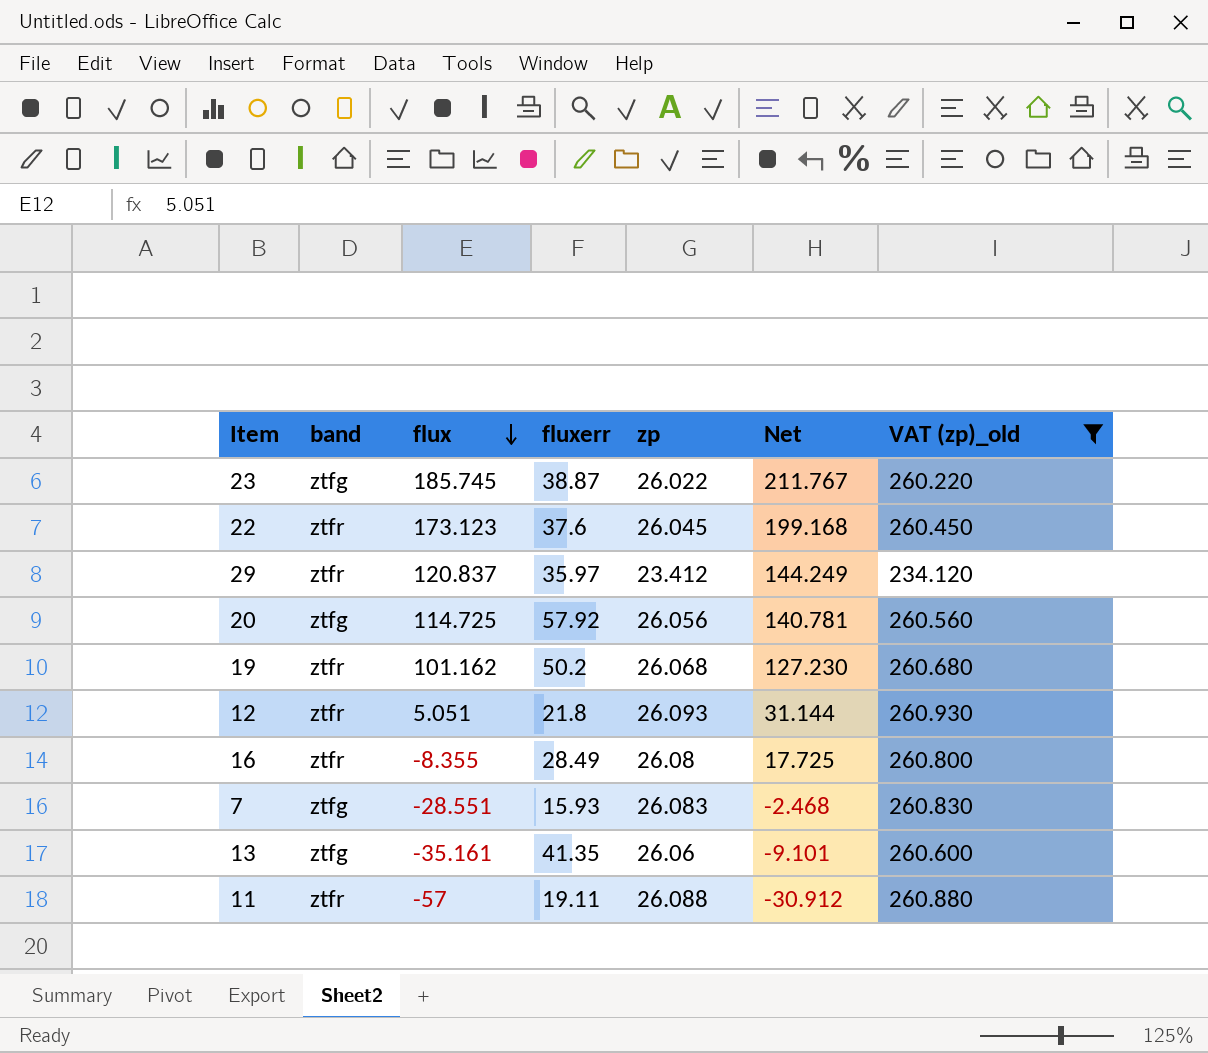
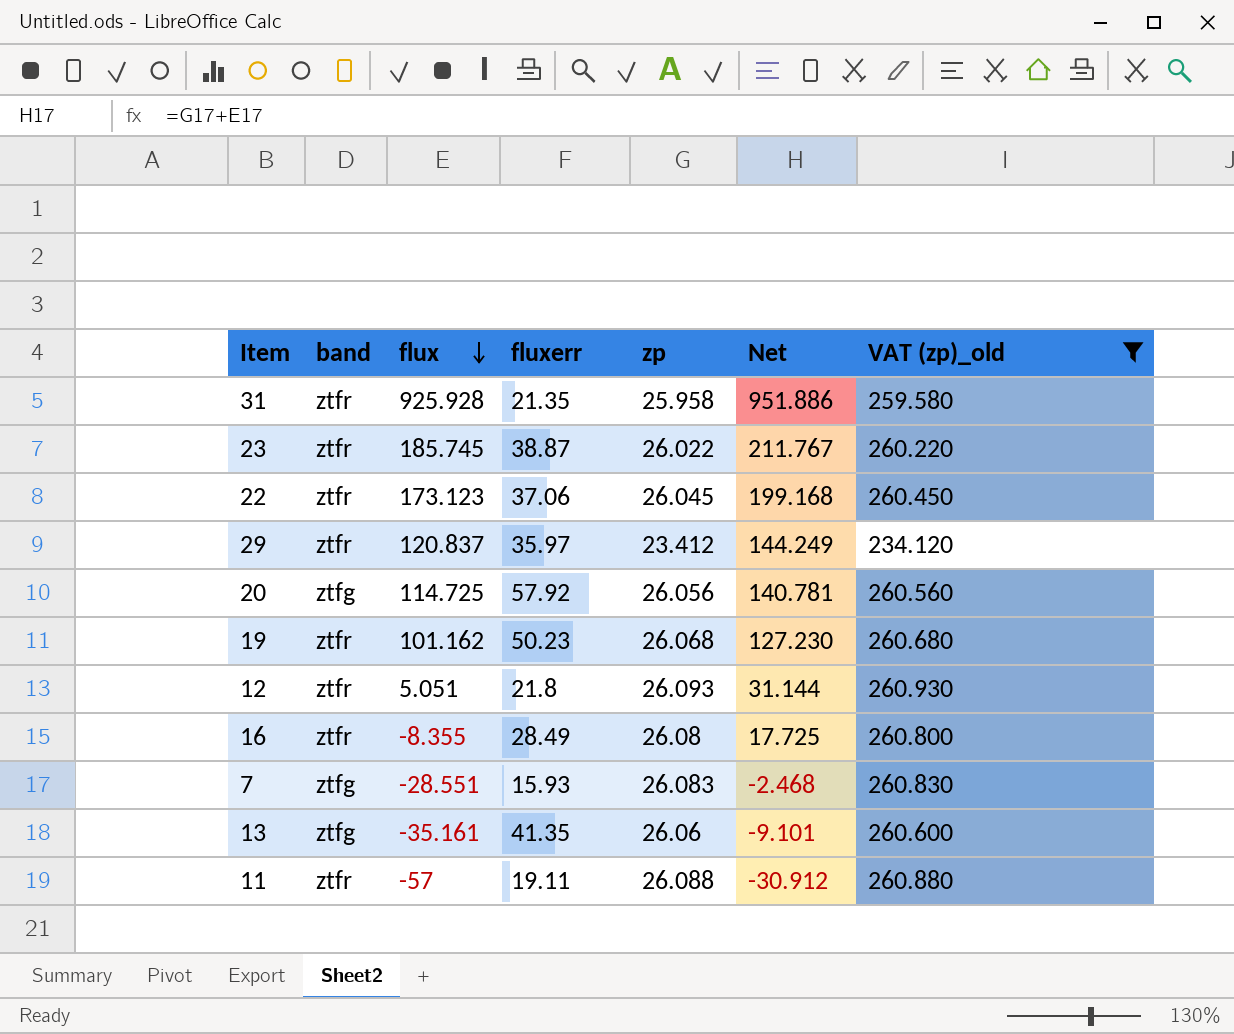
row 31: none -> ztfr | 925.928 | 21.35 | 25.958 | 951.886 | 259.580
23 | band: ztfg -> ztfr
22 | fluxerr: 37.6 -> 37.06
19 | fluxerr: 50.2 -> 50.23

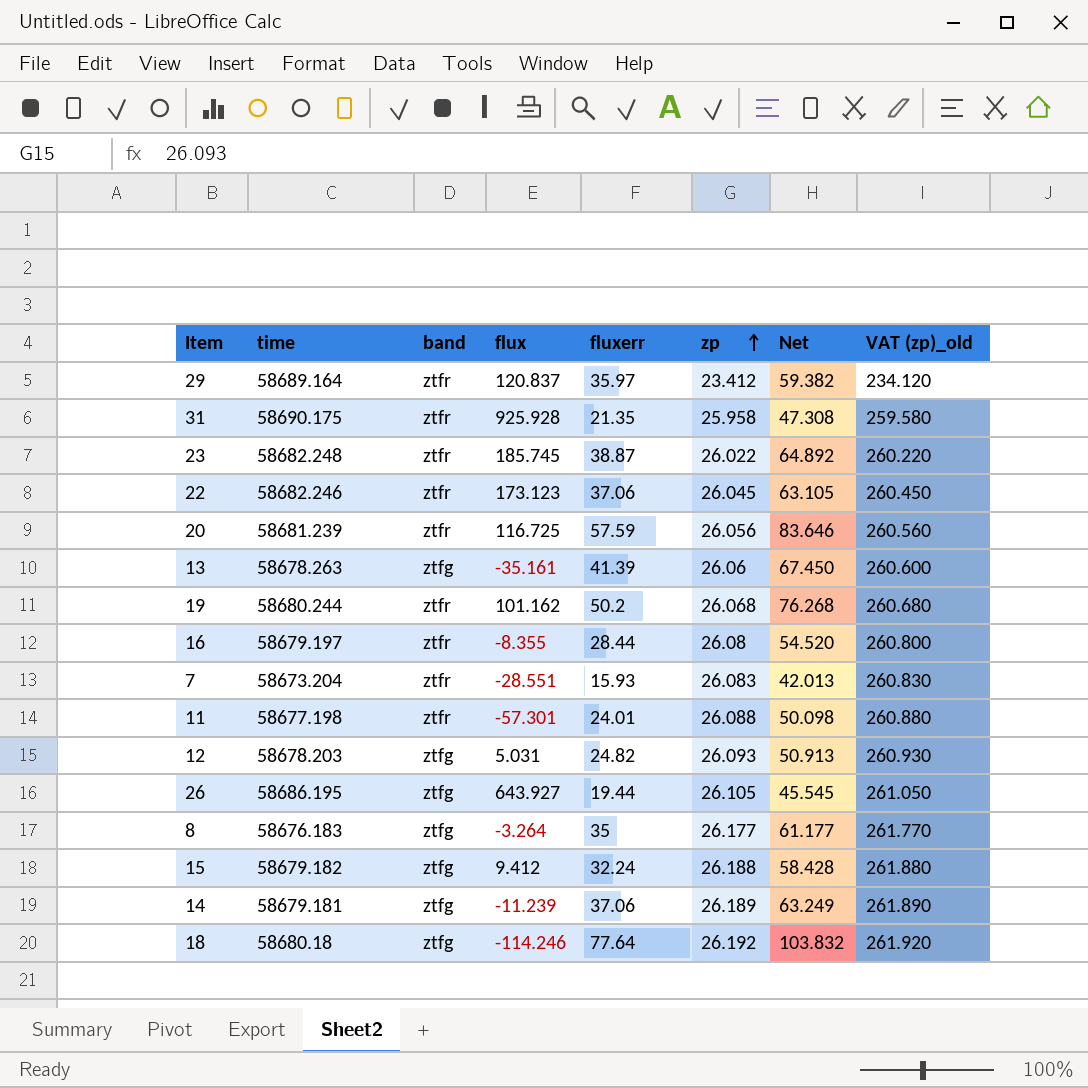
filter: VAT (zp)_old <= 260.930 -> none
row order: flux descending -> zp ascending
column time | position: none -> 2
column Net | formula: [flux] + [zp] -> [fluxerr] + [zp]
20 | band: ztfg -> ztfr
20 | flux: 114.725 -> 116.725
20 | fluxerr: 57.92 -> 57.59
13 | fluxerr: 41.35 -> 41.39
19 | fluxerr: 50.23 -> 50.2
16 | fluxerr: 28.49 -> 28.44
7 | band: ztfg -> ztfr
11 | flux: -57 -> -57.301
11 | fluxerr: 19.11 -> 24.01
12 | band: ztfr -> ztfg
12 | flux: 5.051 -> 5.031
12 | fluxerr: 21.8 -> 24.82

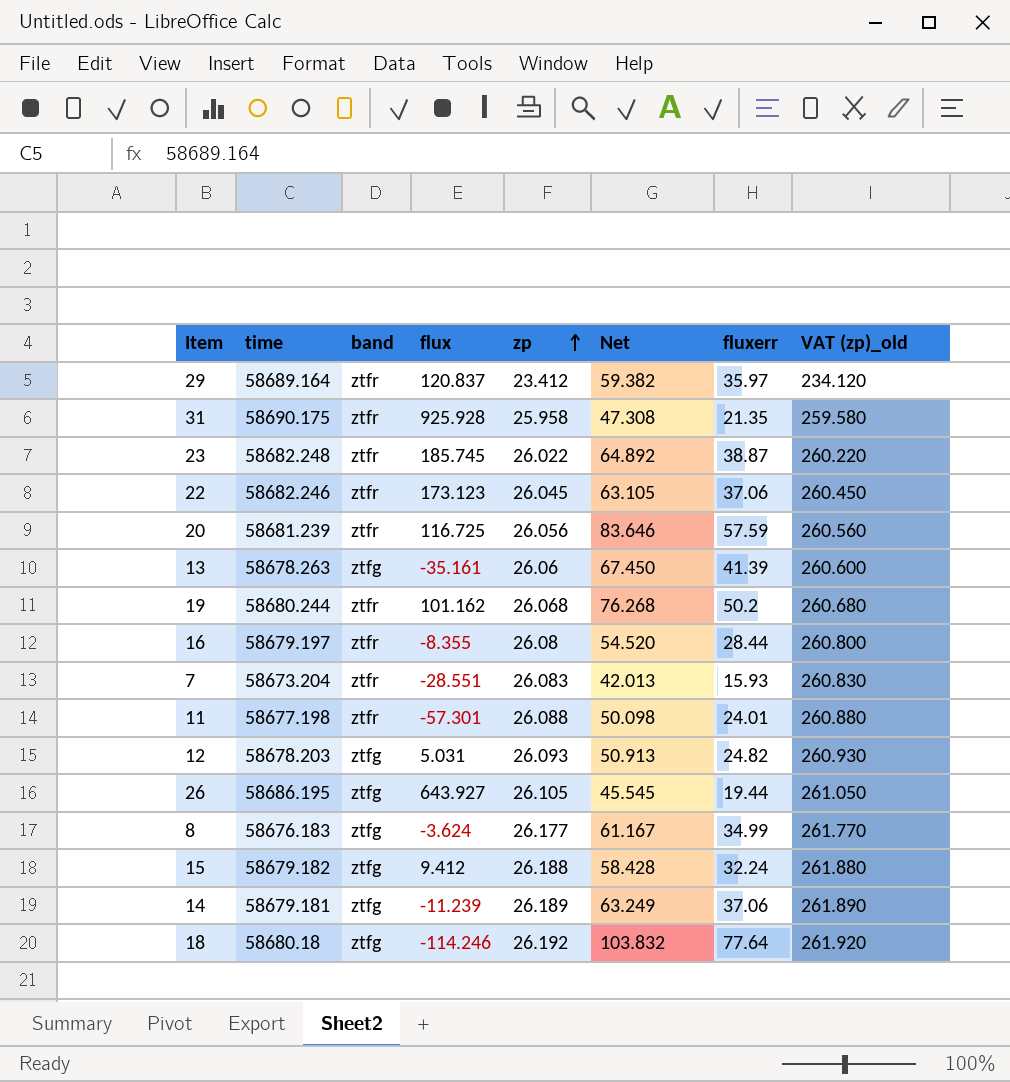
column fluxerr | position: 5 -> 7
8 | flux: -3.264 -> -3.624
8 | Net: 61.177 -> 61.167
8 | fluxerr: 35 -> 34.99

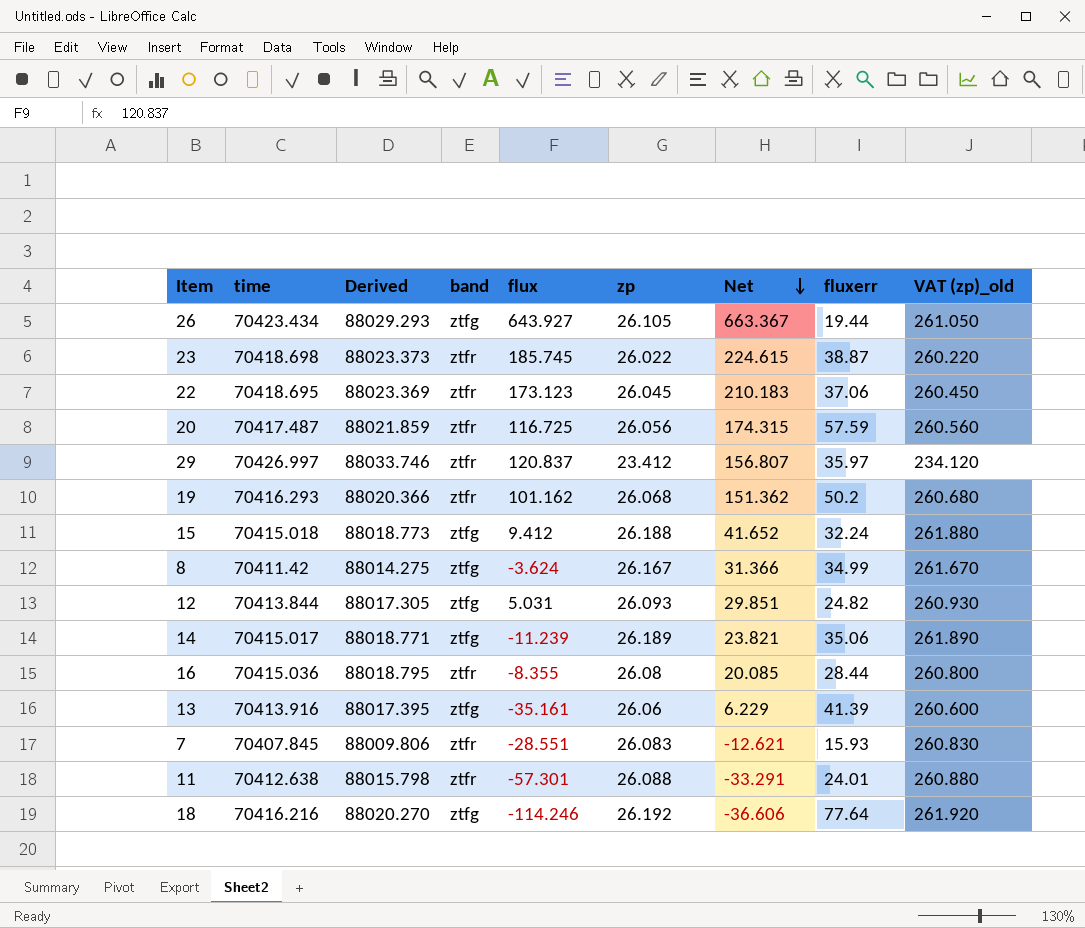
row order: zp ascending -> Net descending
column Derived | formula: none -> [time] * 1.25
column Net | formula: [zp] + [fluxerr] -> [flux] + [fluxerr]
row 31: 58690.175 | ztfr | 925.928 | 25.958 | 47.308 | 21.35 | 259.580 -> none
26 | time: 58686.195 -> 70423.434
23 | time: 58682.248 -> 70418.698
22 | time: 58682.246 -> 70418.695
20 | time: 58681.239 -> 70417.487
29 | time: 58689.164 -> 70426.997
19 | time: 58680.244 -> 70416.293
15 | time: 58679.182 -> 70415.018
8 | time: 58676.183 -> 70411.42
8 | zp: 26.177 -> 26.167
8 | VAT (zp)_old: 261.770 -> 261.670
12 | time: 58678.203 -> 70413.844
14 | time: 58679.181 -> 70415.017
14 | fluxerr: 37.06 -> 35.06
16 | time: 58679.197 -> 70415.036
13 | time: 58678.263 -> 70413.916
7 | time: 58673.204 -> 70407.845
11 | time: 58677.198 -> 70412.638
18 | time: 58680.18 -> 70416.216

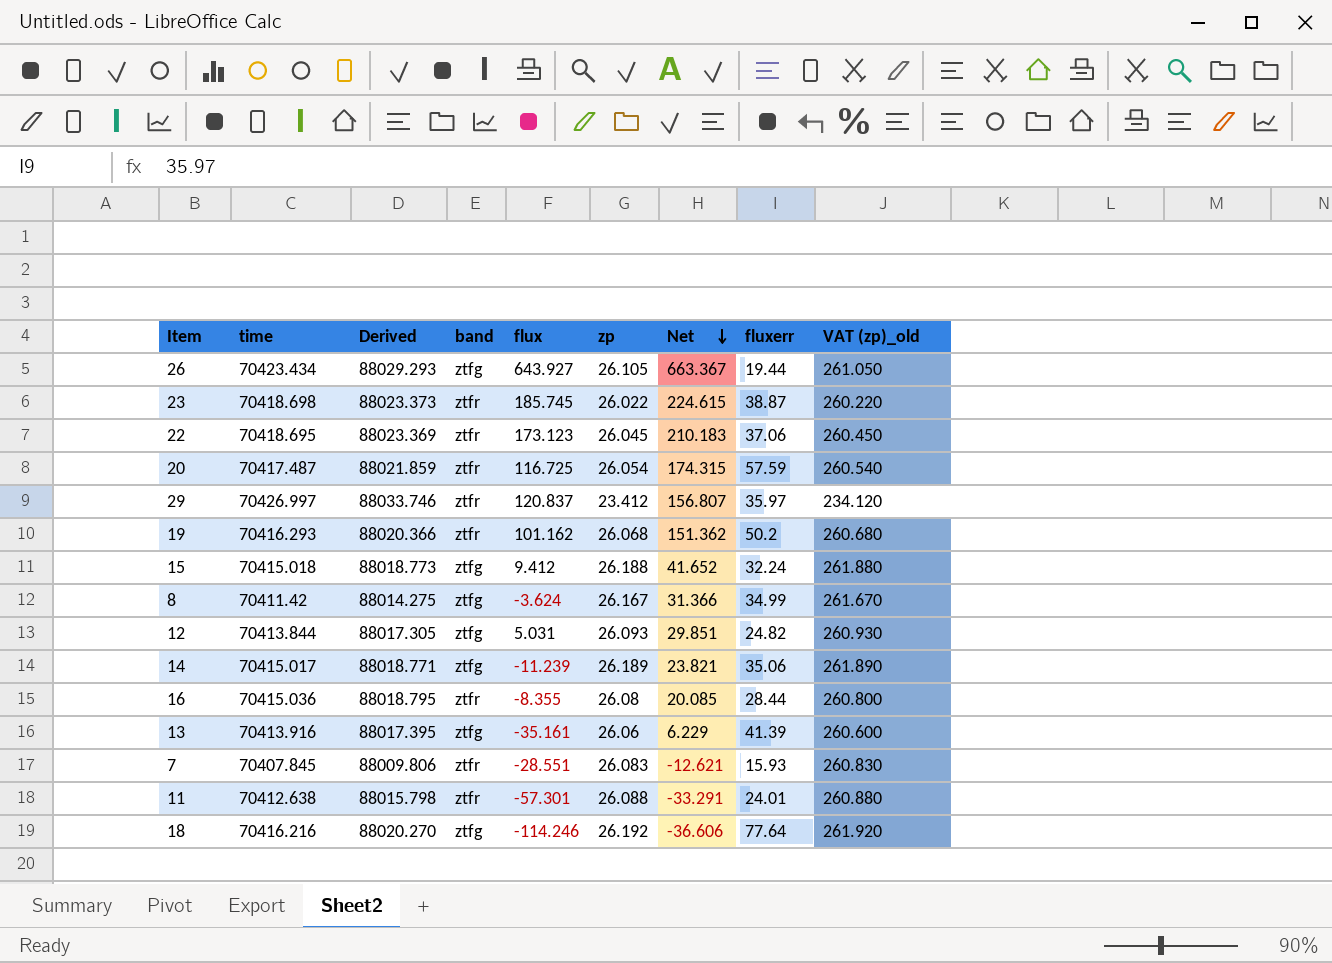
20 | zp: 26.056 -> 26.054
20 | VAT (zp)_old: 260.560 -> 260.540

